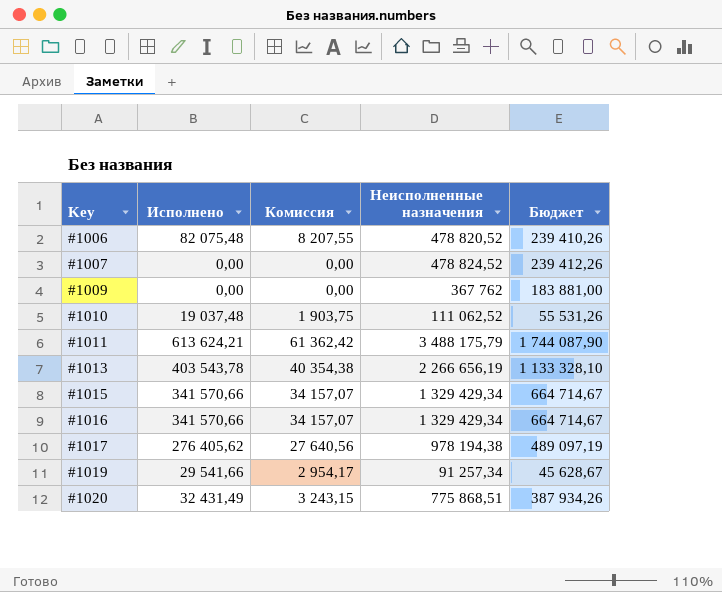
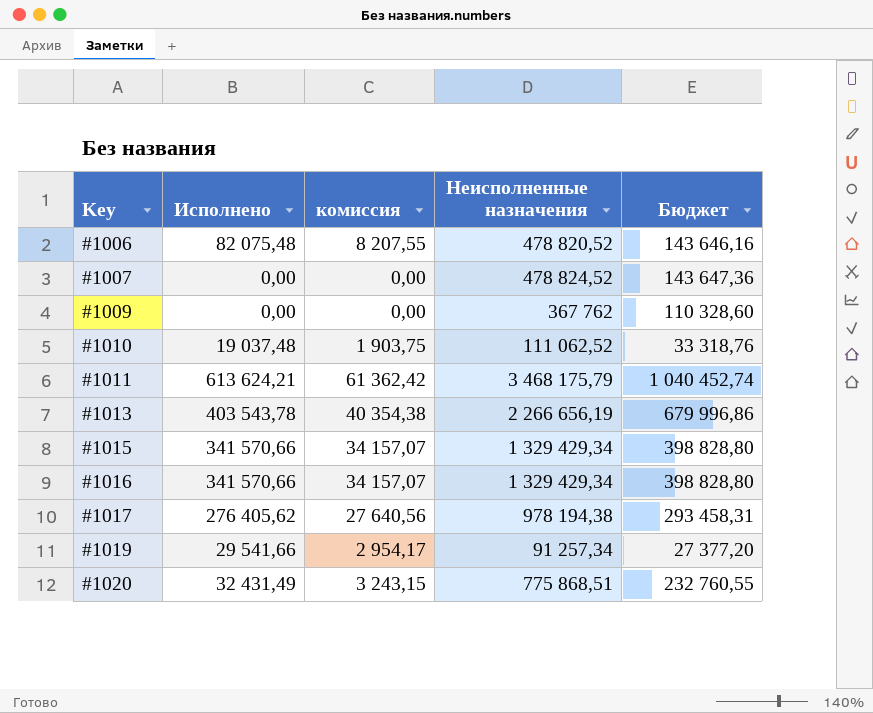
column name: Комиссия -> комиссия
column Бюджет | formula: [Неисполненные назначения] * 0,5 -> [Неисполненные назначения] * 0,3
#1011 | Неисполненные назначения: 3 488 175,79 -> 3 468 175,79

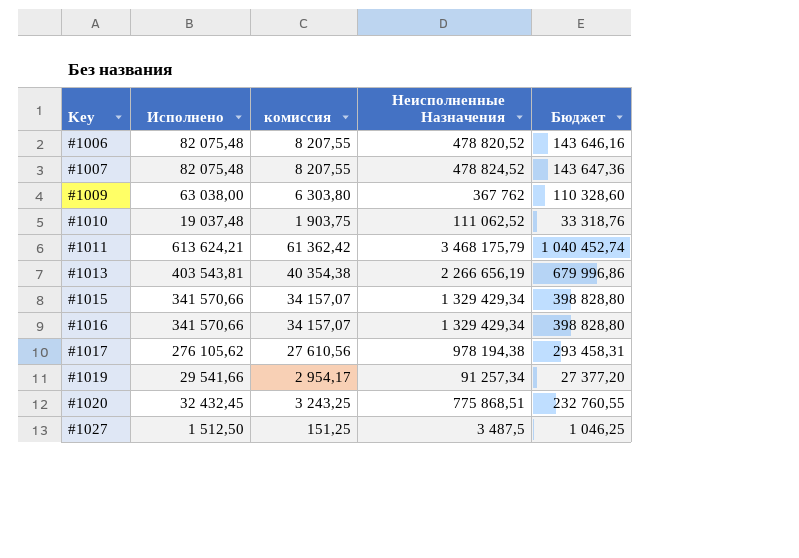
column name: Неисполненные назначения -> Неисполненные Назначения
#1007 | Исполнено: 0,00 -> 82 075,48
#1007 | комиссия: 0,00 -> 8 207,55
#1009 | Исполнено: 0,00 -> 63 038,00
#1009 | комиссия: 0,00 -> 6 303,80
#1013 | Исполнено: 403 543,78 -> 403 543,81
#1017 | Исполнено: 276 405,62 -> 276 105,62
#1017 | комиссия: 27 640,56 -> 27 610,56
#1020 | Исполнено: 32 431,49 -> 32 432,45
#1020 | комиссия: 3 243,15 -> 3 243,25
row #1027: none -> 1 512,50 | 151,25 | 3 487,5 | 1 046,25

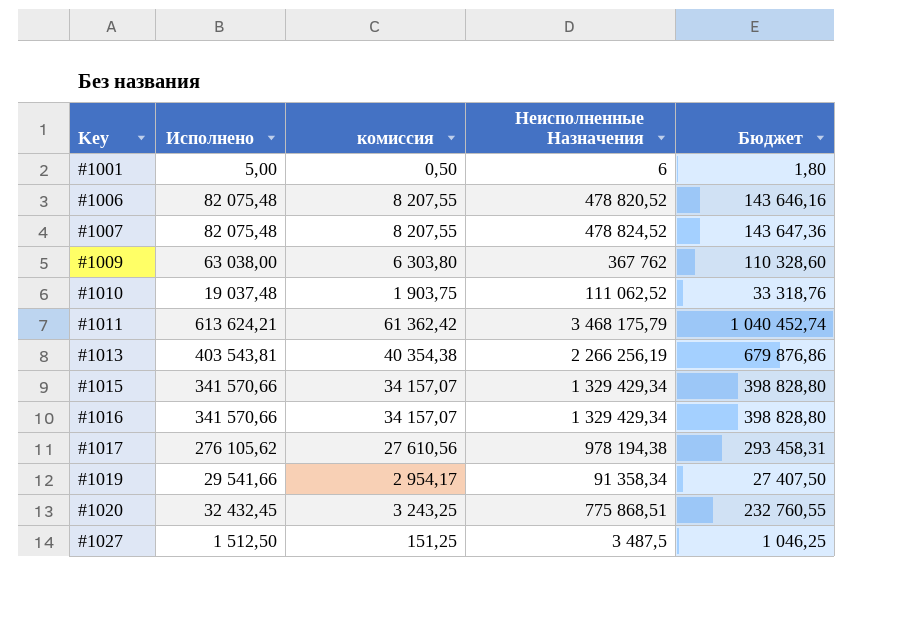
row #1001: none -> 5,00 | 0,50 | 6 | 1,80
#1013 | Неисполненные Назначения: 2 266 656,19 -> 2 266 256,19
#1013 | Бюджет: 679 996,86 -> 679 876,86
#1019 | Неисполненные Назначения: 91 257,34 -> 91 358,34
#1019 | Бюджет: 27 377,20 -> 27 407,50

